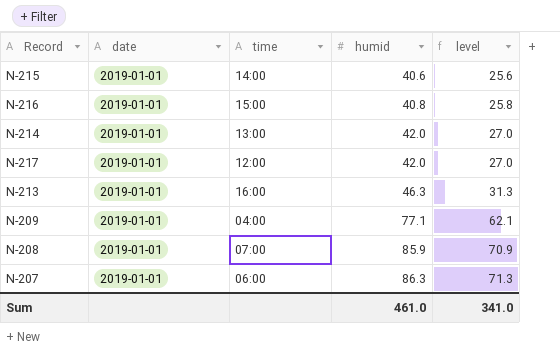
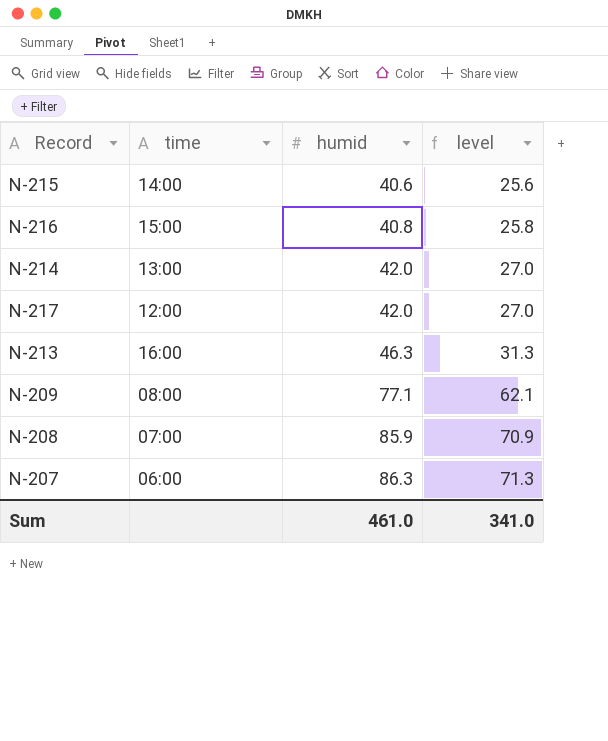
column date | position: 2 -> none
N-209 | time: 04:00 -> 08:00

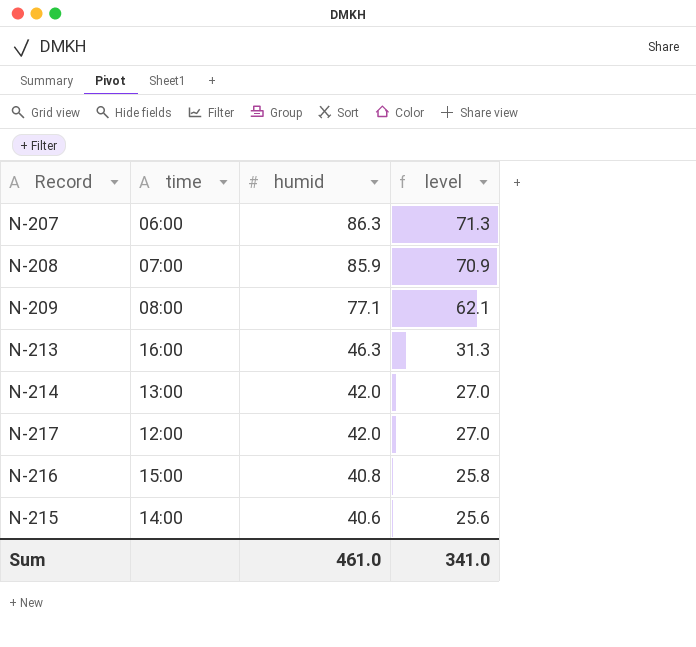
row order: humid ascending -> humid descending

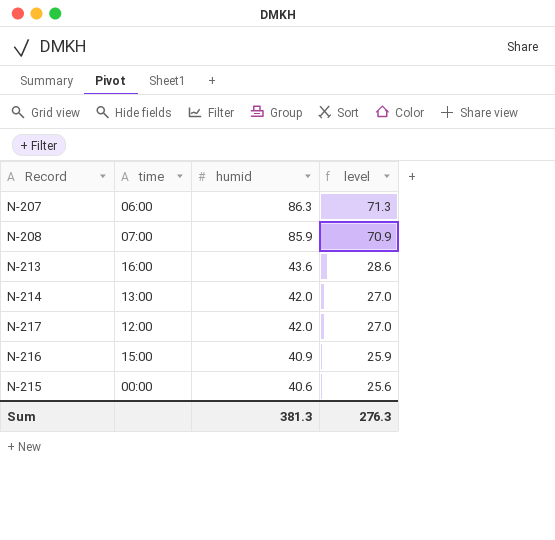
row N-209: 08:00 | 77.1 | 62.1 -> none
N-213 | humid: 46.3 -> 43.6
N-213 | level: 31.3 -> 28.6
N-216 | humid: 40.8 -> 40.9
N-216 | level: 25.8 -> 25.9
N-215 | time: 14:00 -> 00:00
Sum | humid: 461.0 -> 381.3
Sum | level: 341.0 -> 276.3

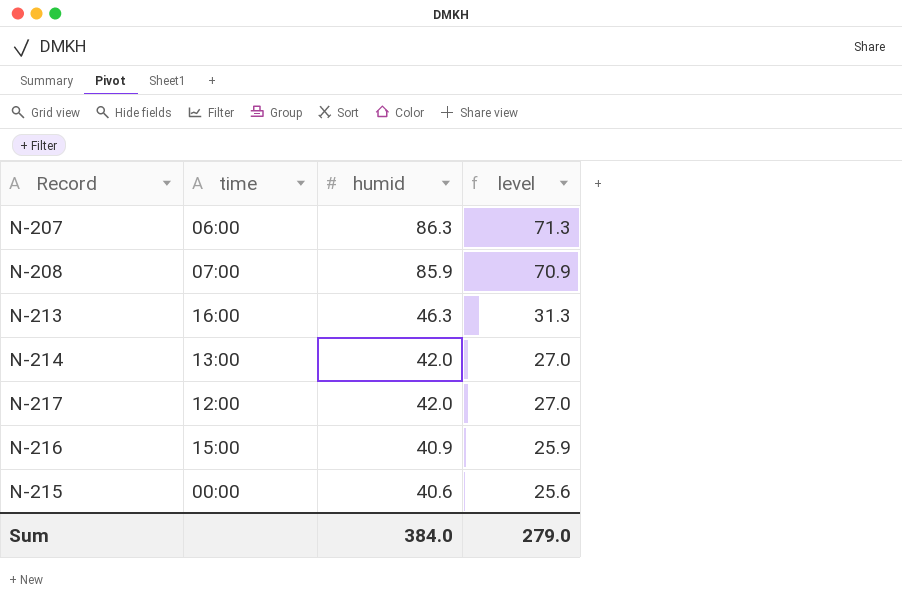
N-213 | humid: 43.6 -> 46.3
N-213 | level: 28.6 -> 31.3
Sum | humid: 381.3 -> 384.0
Sum | level: 276.3 -> 279.0

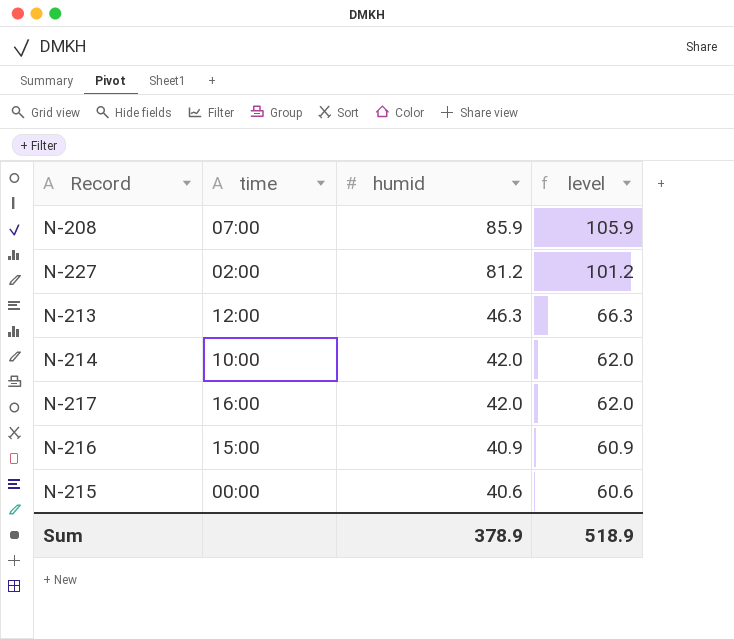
column level | formula: [humid] - 15 -> [humid] + 20
row N-207: 06:00 | 86.3 | 71.3 -> none
row N-227: none -> 02:00 | 81.2 | 101.2
N-213 | time: 16:00 -> 12:00
N-214 | time: 13:00 -> 10:00
N-217 | time: 12:00 -> 16:00
Sum | humid: 384.0 -> 378.9
Sum | level: 279.0 -> 518.9

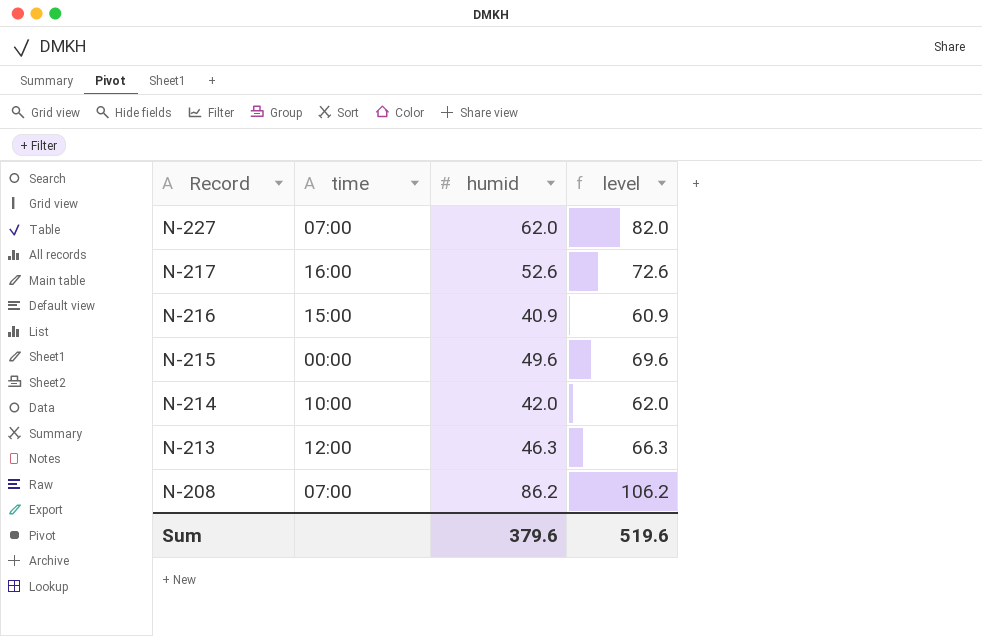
row order: humid descending -> Record descending
N-227 | time: 02:00 -> 07:00
N-227 | humid: 81.2 -> 62.0
N-227 | level: 101.2 -> 82.0
N-217 | humid: 42.0 -> 52.6
N-217 | level: 62.0 -> 72.6
N-215 | humid: 40.6 -> 49.6
N-215 | level: 60.6 -> 69.6
N-208 | humid: 85.9 -> 86.2
N-208 | level: 105.9 -> 106.2
Sum | humid: 378.9 -> 379.6
Sum | level: 518.9 -> 519.6

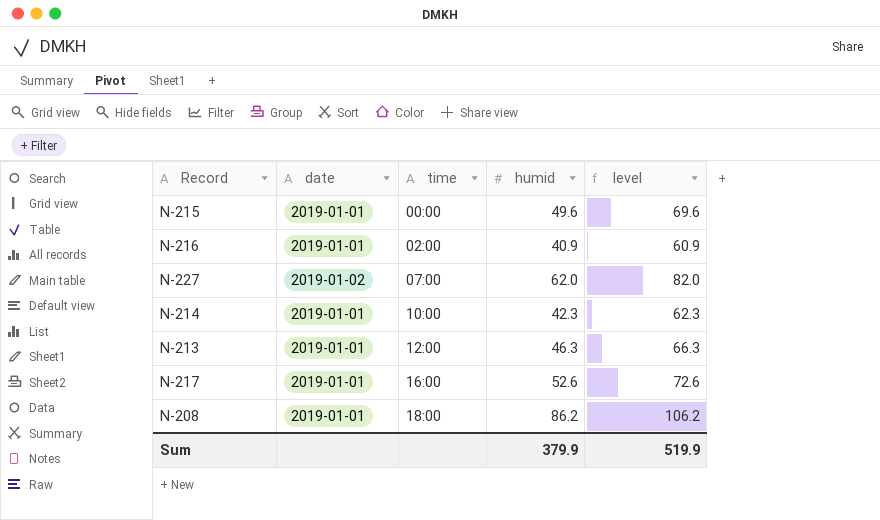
row order: Record descending -> time ascending
column date | position: none -> 2
N-216 | time: 15:00 -> 02:00
N-214 | humid: 42.0 -> 42.3
N-214 | level: 62.0 -> 62.3
N-208 | time: 07:00 -> 18:00
Sum | humid: 379.6 -> 379.9
Sum | level: 519.6 -> 519.9

